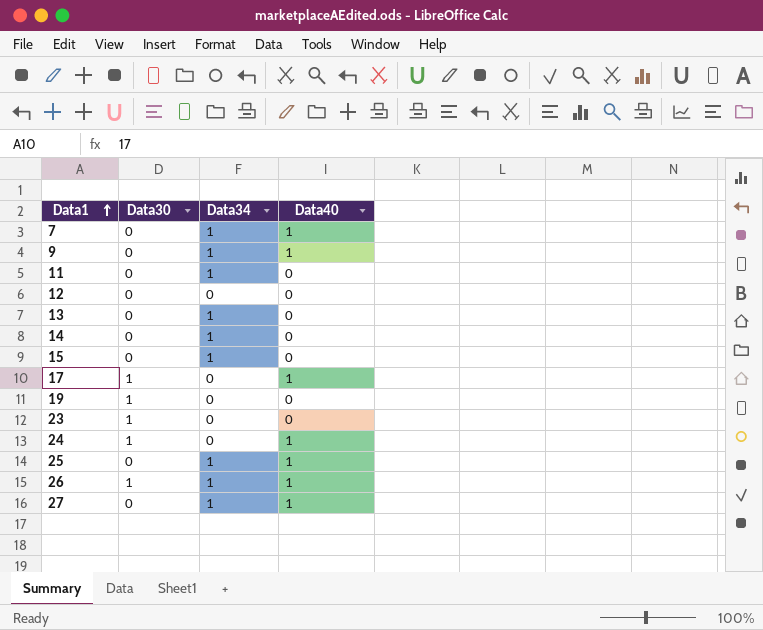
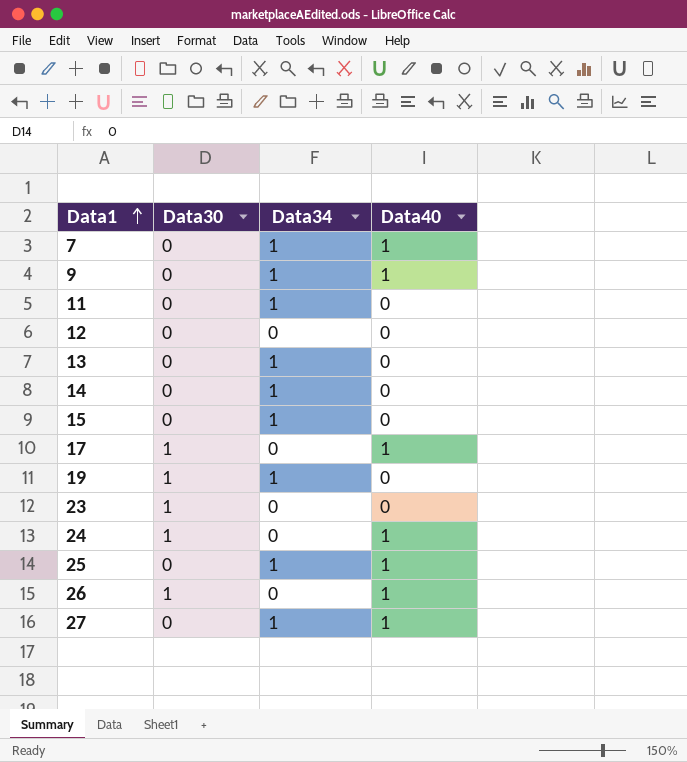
19 | Data34: 0 -> 1
26 | Data34: 1 -> 0

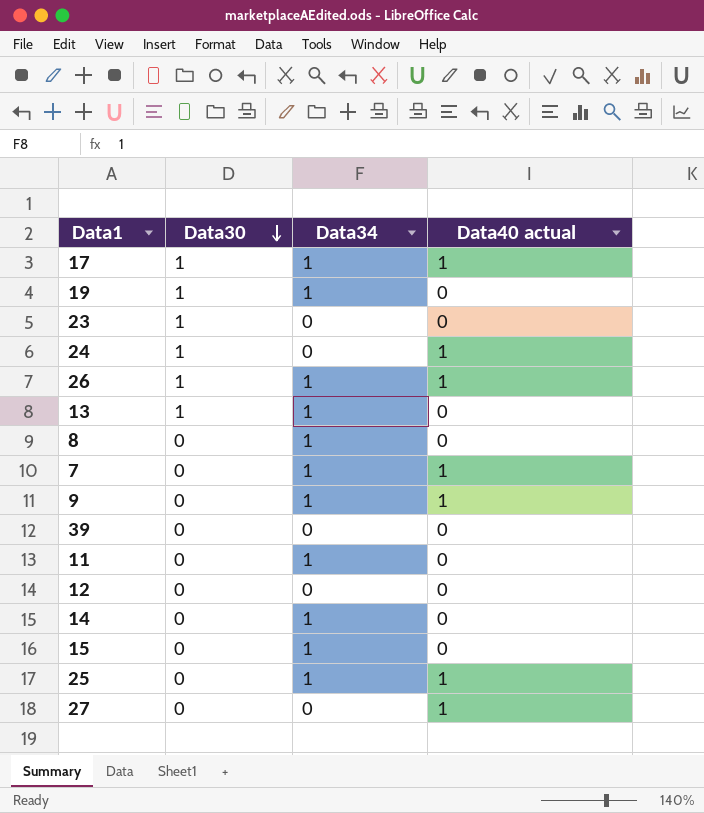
row order: Data1 ascending -> Data30 descending
column name: Data40 -> Data40 actual
17 | Data34: 0 -> 1
26 | Data34: 0 -> 1
13 | Data30: 0 -> 1
row 8: none -> 0 | 1 | 0
row 39: none -> 0 | 0 | 0
27 | Data34: 1 -> 0

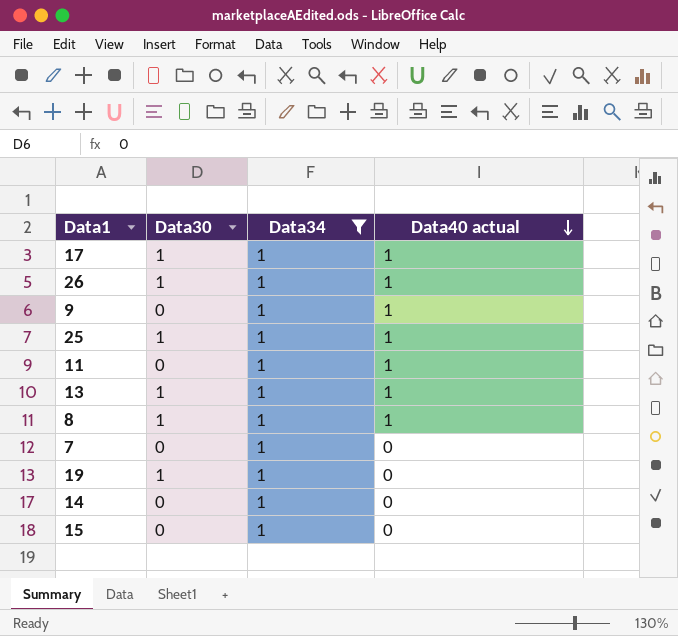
filter: none -> Data34 = 1
row order: Data30 descending -> Data40 actual descending
25 | Data30: 0 -> 1
11 | Data40 actual: 0 -> 1
13 | Data40 actual: 0 -> 1
8 | Data30: 0 -> 1
8 | Data40 actual: 0 -> 1
7 | Data40 actual: 1 -> 0

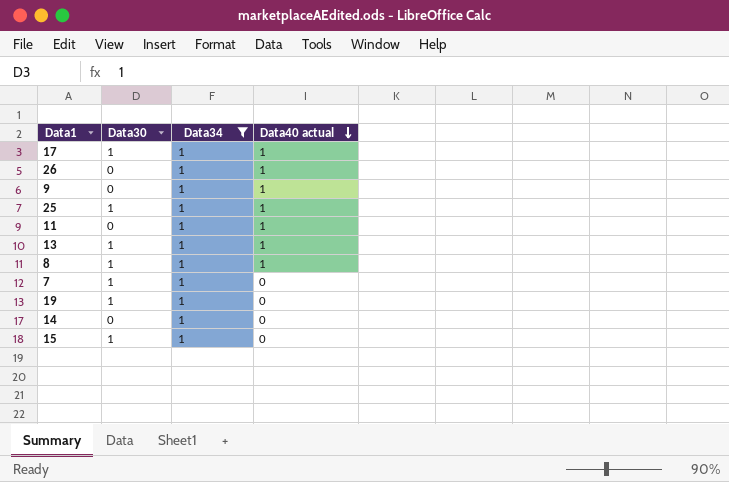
26 | Data30: 1 -> 0
7 | Data30: 0 -> 1
15 | Data30: 0 -> 1

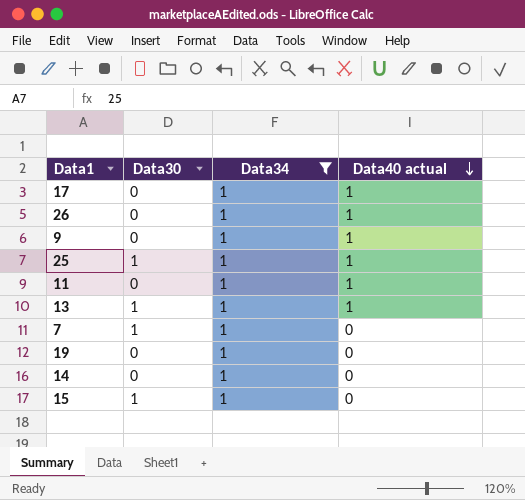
row 8: 1 | 1 | 1 -> none
17 | Data30: 1 -> 0
19 | Data30: 1 -> 0

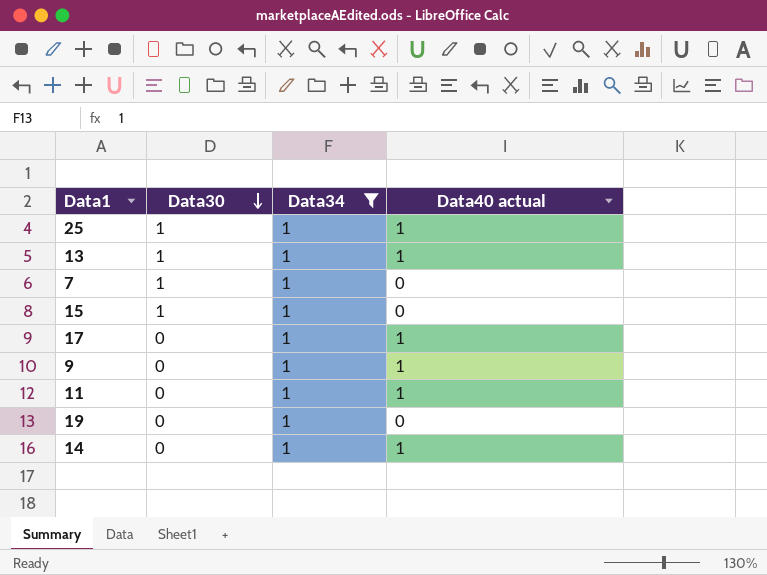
row order: Data40 actual descending -> Data30 descending
row 26: 0 | 1 | 1 -> none
14 | Data40 actual: 0 -> 1

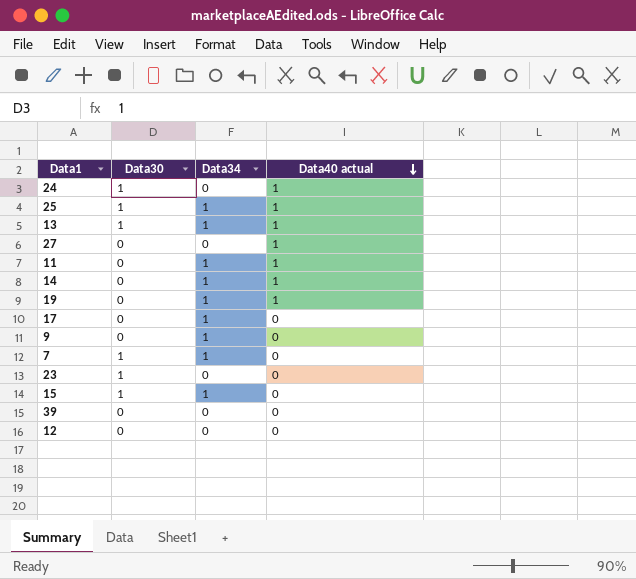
filter: Data34 = 1 -> none
row order: Data30 descending -> Data40 actual descending
19 | Data40 actual: 0 -> 1
17 | Data40 actual: 1 -> 0
9 | Data40 actual: 1 -> 0

